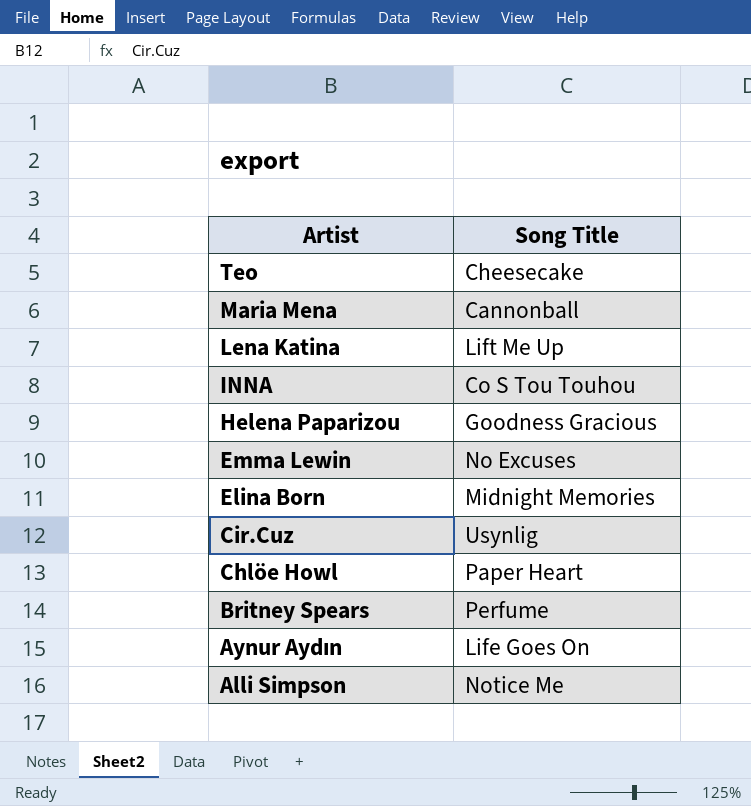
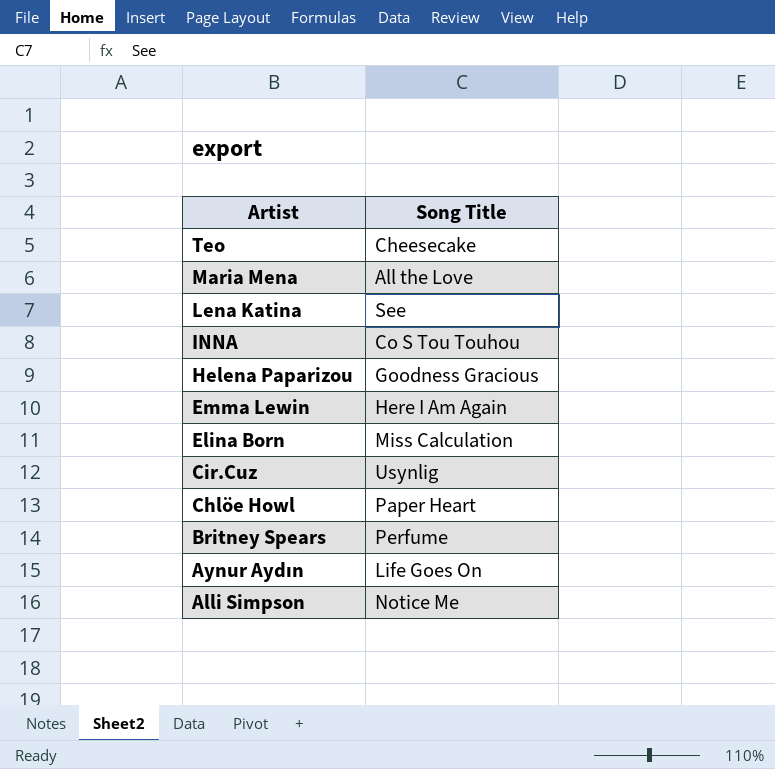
Maria Mena | Song Title: Cannonball -> All the Love
Lena Katina | Song Title: Lift Me Up -> See
Emma Lewin | Song Title: No Excuses -> Here I Am Again
Elina Born | Song Title: Midnight Memories -> Miss Calculation

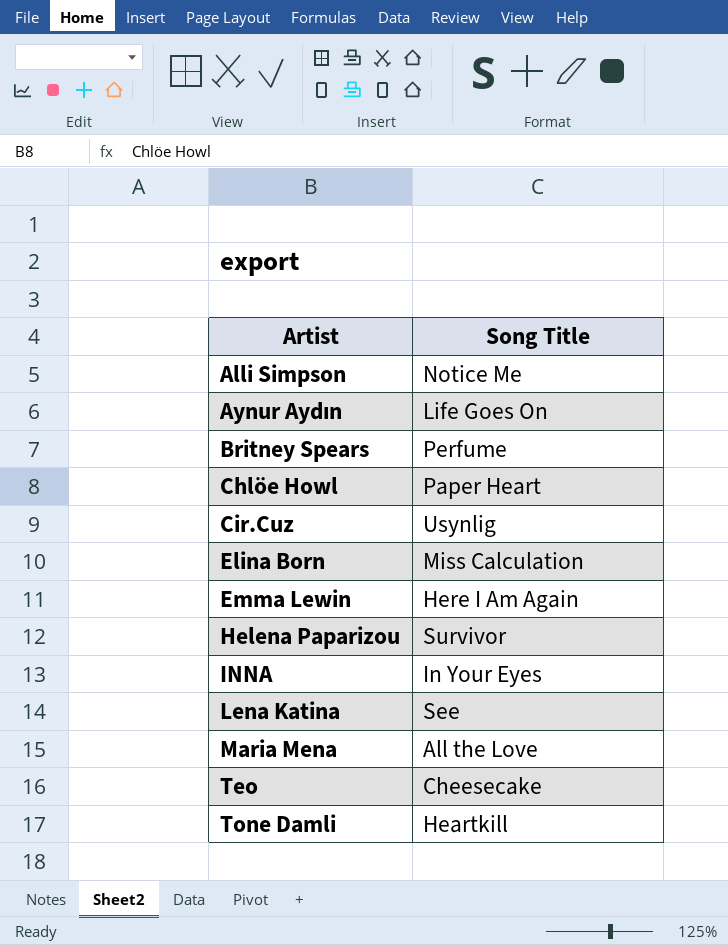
row order: Artist descending -> Artist ascending
Helena Paparizou | Song Title: Goodness Gracious -> Survivor
INNA | Song Title: Co S Tou Touhou -> In Your Eyes
row Tone Damli: none -> Heartkill

